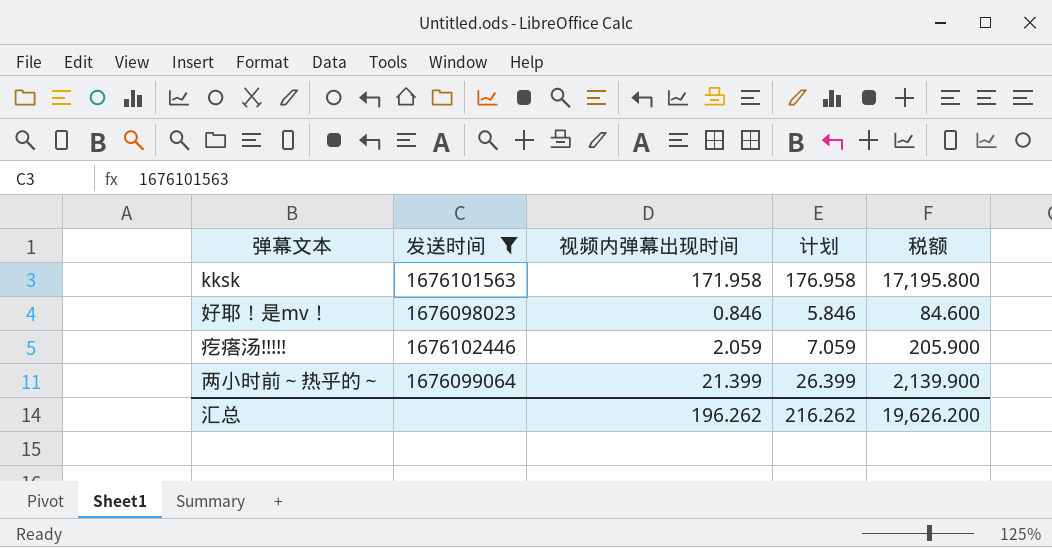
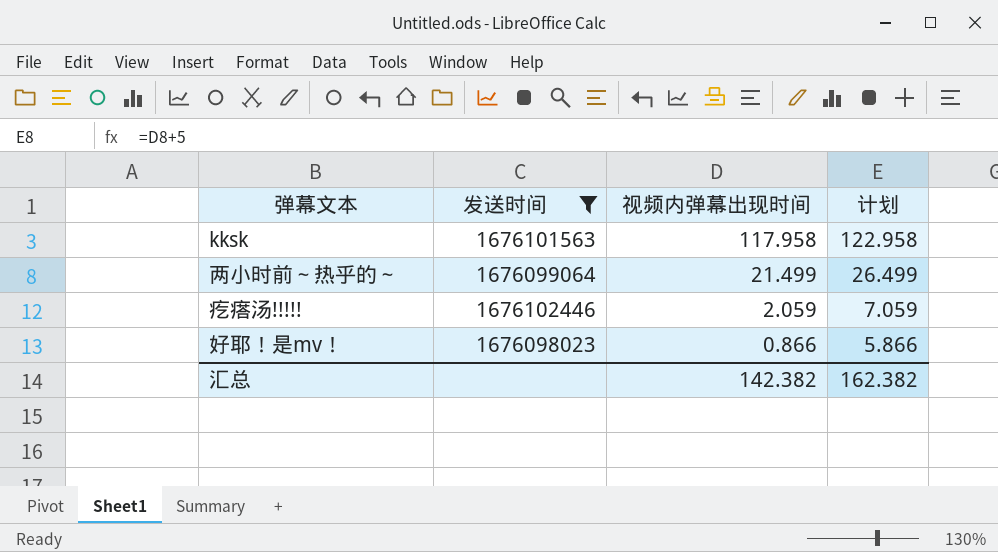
row order: none -> 视频内弹幕出现时间 descending
column 税额 | formula: [视频内弹幕出现时间] * 100 -> none
kksk | 视频内弹幕出现时间: 171.958 -> 117.958
kksk | 计划: 176.958 -> 122.958
两小时前～热乎的～ | 视频内弹幕出现时间: 21.399 -> 21.499
两小时前～热乎的～ | 计划: 26.399 -> 26.499
好耶！是mv！ | 视频内弹幕出现时间: 0.846 -> 0.866
好耶！是mv！ | 计划: 5.846 -> 5.866
汇总 | 视频内弹幕出现时间: 196.262 -> 142.382
汇总 | 计划: 216.262 -> 162.382

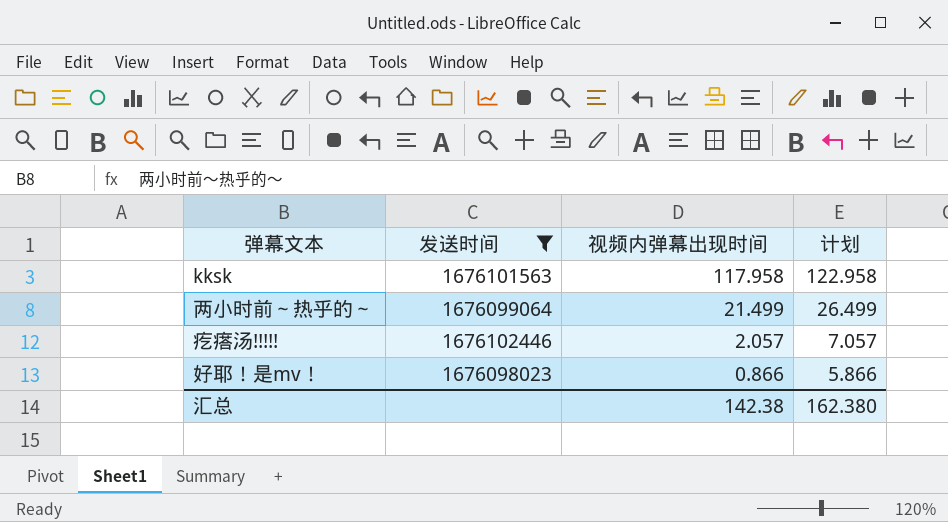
疙瘩汤!!!!! | 视频内弹幕出现时间: 2.059 -> 2.057
疙瘩汤!!!!! | 计划: 7.059 -> 7.057
汇总 | 视频内弹幕出现时间: 142.382 -> 142.38
汇总 | 计划: 162.382 -> 162.380

